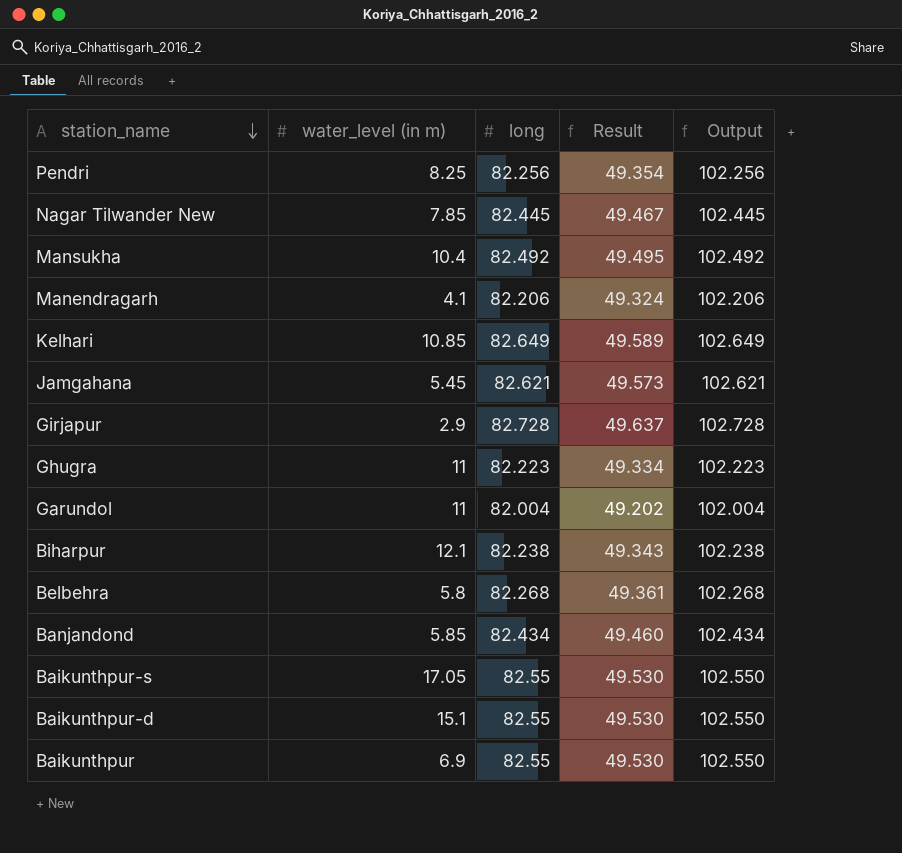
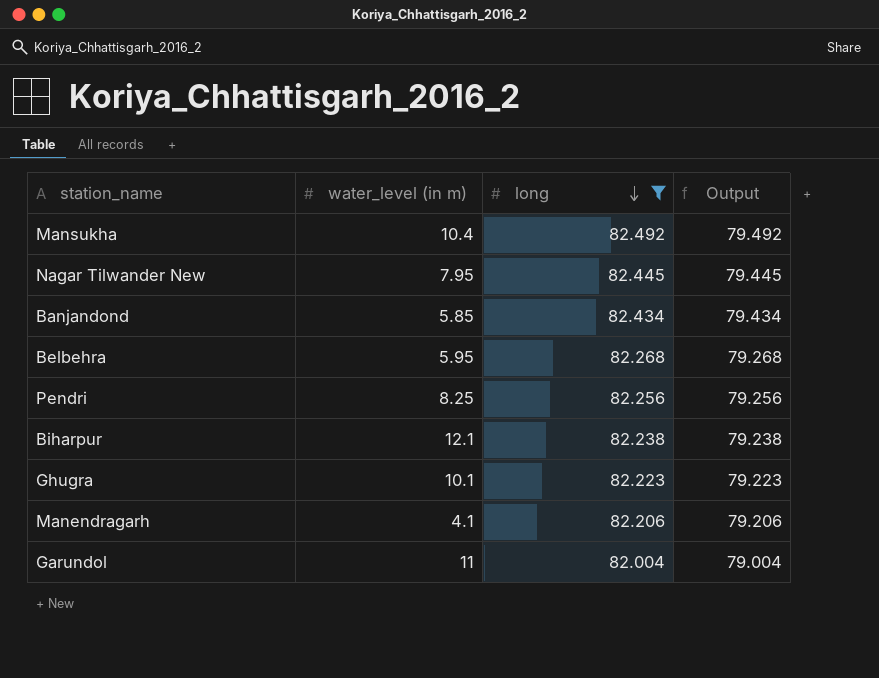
filter: none -> long <= 82.492
row order: station_name descending -> long descending
column Result | formula: [long] * 0.6 -> none
column Output | formula: [long] + 20 -> [long] - 3
Nagar Tilwander New | water_level (in m): 7.85 -> 7.95
Belbehra | water_level (in m): 5.8 -> 5.95
Ghugra | water_level (in m): 11 -> 10.1

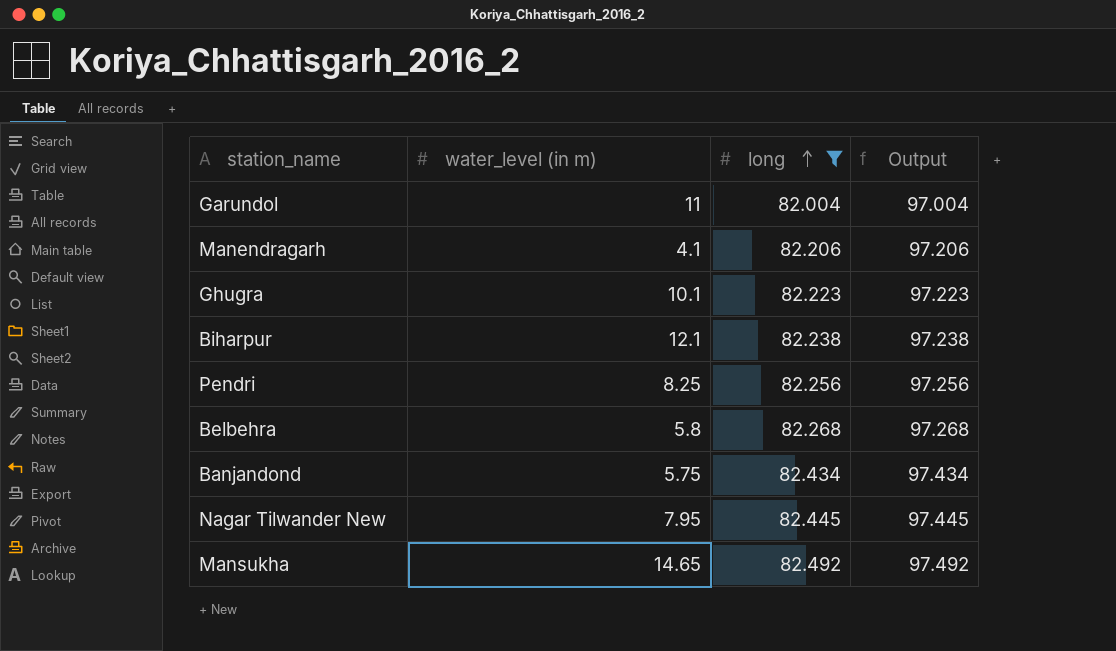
row order: long descending -> long ascending
column Output | formula: [long] - 3 -> [long] + 15
Belbehra | water_level (in m): 5.95 -> 5.8
Banjandond | water_level (in m): 5.85 -> 5.75
Mansukha | water_level (in m): 10.4 -> 14.65

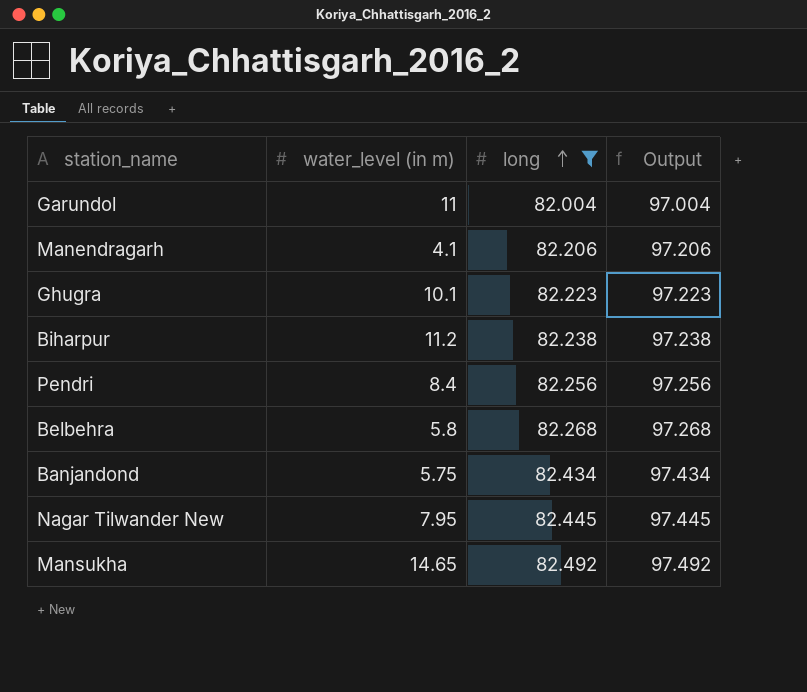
Biharpur | water_level (in m): 12.1 -> 11.2
Pendri | water_level (in m): 8.25 -> 8.4

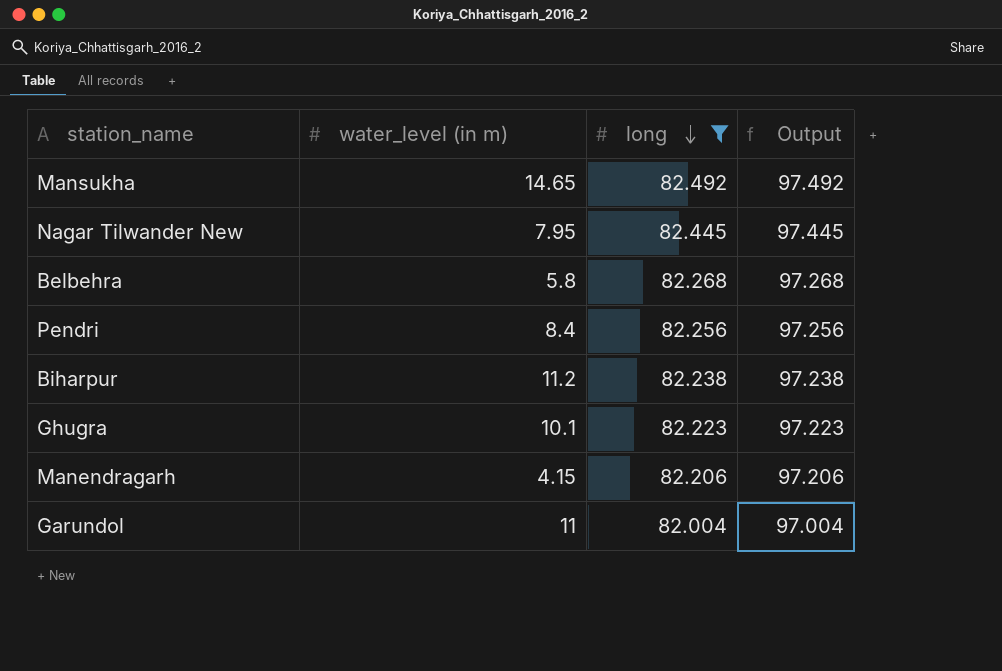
row order: long ascending -> long descending
row Banjandond: 5.75 | 82.434 | 97.434 -> none
Manendragarh | water_level (in m): 4.1 -> 4.15

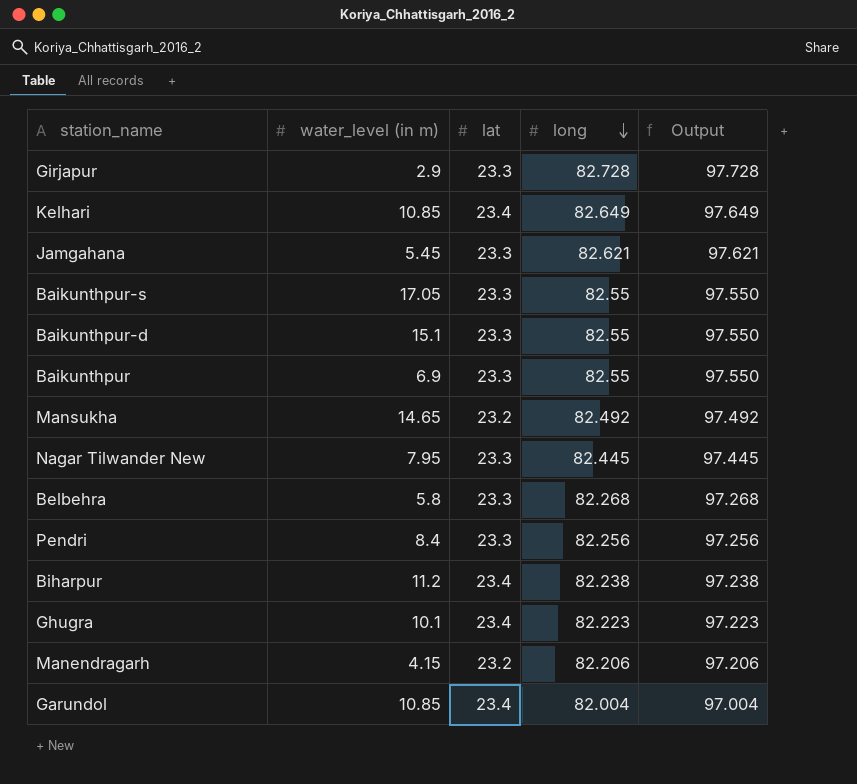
filter: long <= 82.492 -> none
column lat | position: none -> 3
Garundol | water_level (in m): 11 -> 10.85

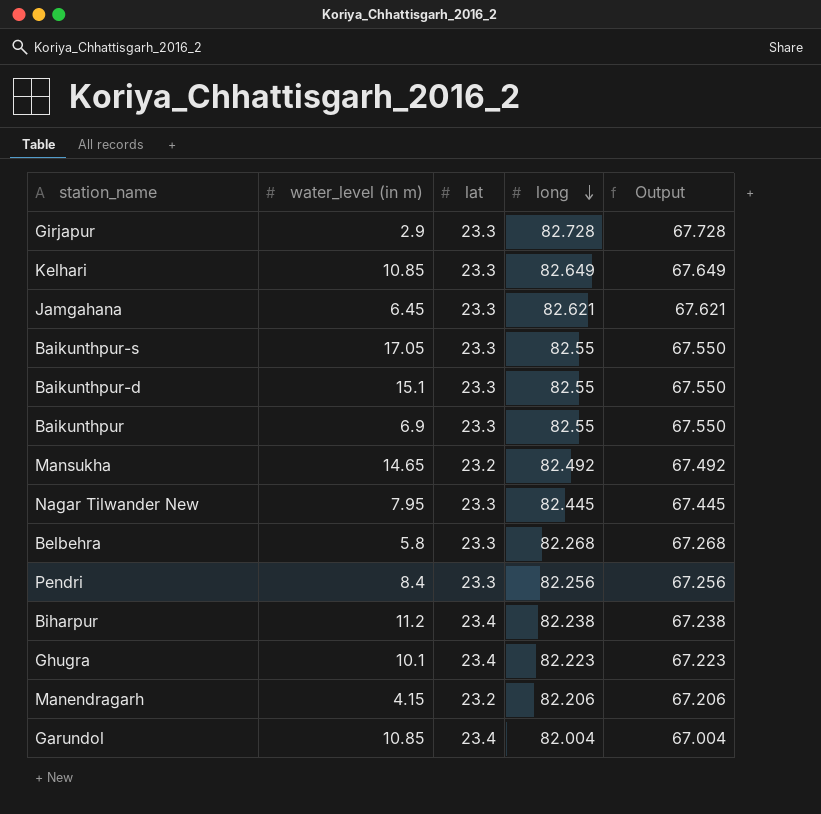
column Output | formula: [long] + 15 -> [long] - 15
Kelhari | lat: 23.4 -> 23.3
Jamgahana | water_level (in m): 5.45 -> 6.45

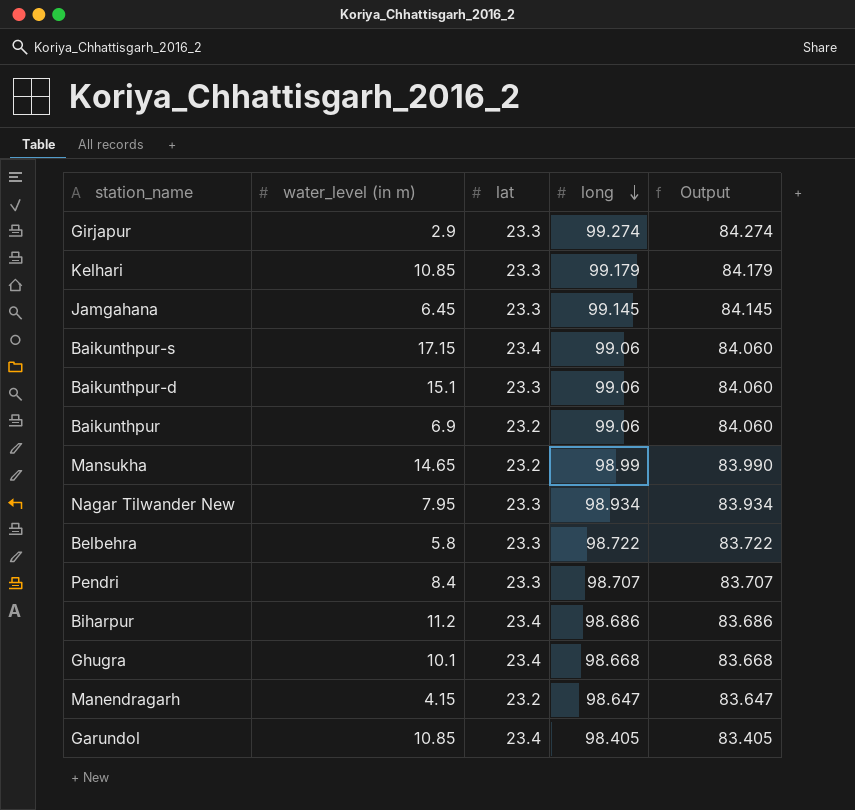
Girjapur | long: 82.728 -> 99.274
Girjapur | Output: 67.728 -> 84.274
Kelhari | long: 82.649 -> 99.179
Kelhari | Output: 67.649 -> 84.179
Jamgahana | long: 82.621 -> 99.145
Jamgahana | Output: 67.621 -> 84.145
Baikunthpur-s | water_level (in m): 17.05 -> 17.15
Baikunthpur-s | lat: 23.3 -> 23.4
Baikunthpur-s | long: 82.55 -> 99.06
Baikunthpur-s | Output: 67.550 -> 84.060
Baikunthpur-d | long: 82.55 -> 99.06
Baikunthpur-d | Output: 67.550 -> 84.060
Baikunthpur | lat: 23.3 -> 23.2
Baikunthpur | long: 82.55 -> 99.06
Baikunthpur | Output: 67.550 -> 84.060
Mansukha | long: 82.492 -> 98.99
Mansukha | Output: 67.492 -> 83.990
Nagar Tilwander New | long: 82.445 -> 98.934
Nagar Tilwander New | Output: 67.445 -> 83.934
Belbehra | long: 82.268 -> 98.722
Belbehra | Output: 67.268 -> 83.722
Pendri | long: 82.256 -> 98.707
Pendri | Output: 67.256 -> 83.707
Biharpur | long: 82.238 -> 98.686
Biharpur | Output: 67.238 -> 83.686
Ghugra | long: 82.223 -> 98.668
Ghugra | Output: 67.223 -> 83.668
Manendragarh | long: 82.206 -> 98.647
Manendragarh | Output: 67.206 -> 83.647
Garundol | long: 82.004 -> 98.405
Garundol | Output: 67.004 -> 83.405

